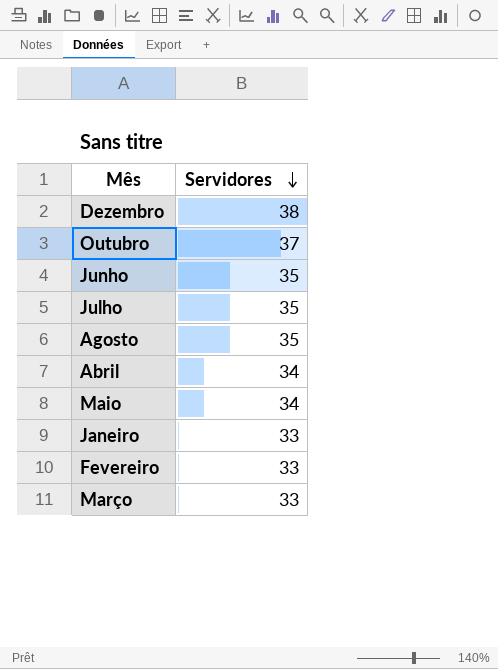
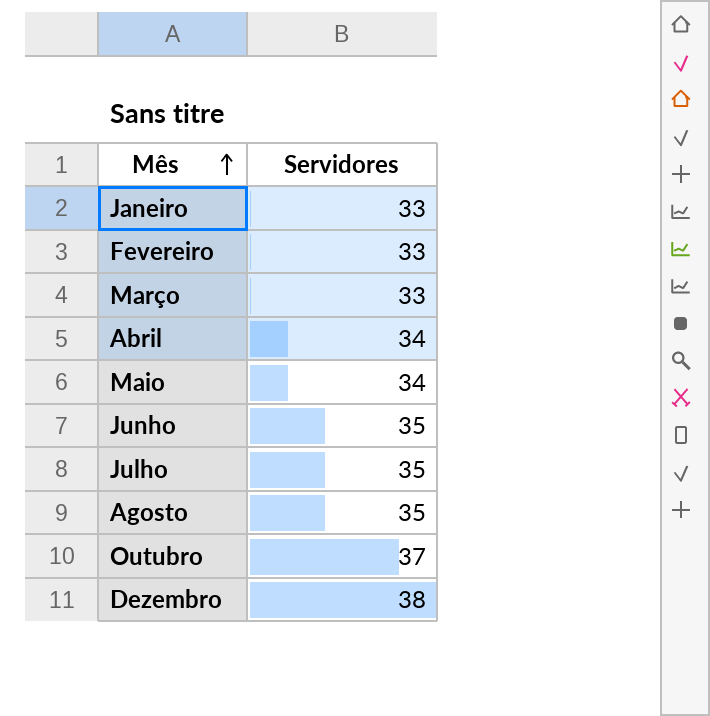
row order: Servidores descending -> Mês ascending

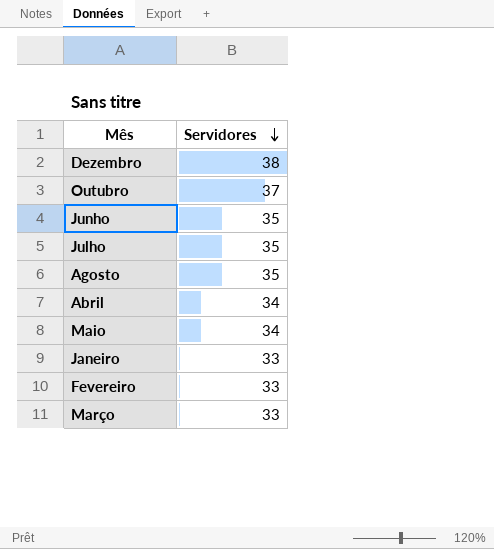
row order: Mês ascending -> Servidores descending

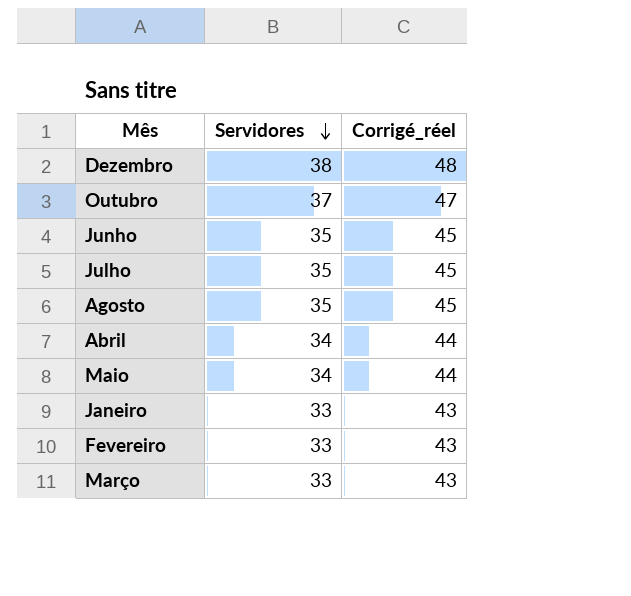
column Corrigé_réel | formula: none -> [Servidores] + 10

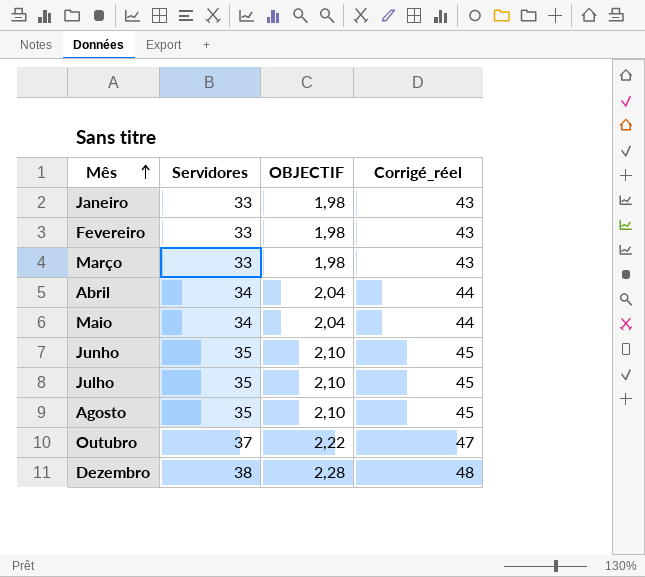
row order: Servidores descending -> Mês ascending
column OBJECTIF | formula: none -> [Servidores] * 0,06

